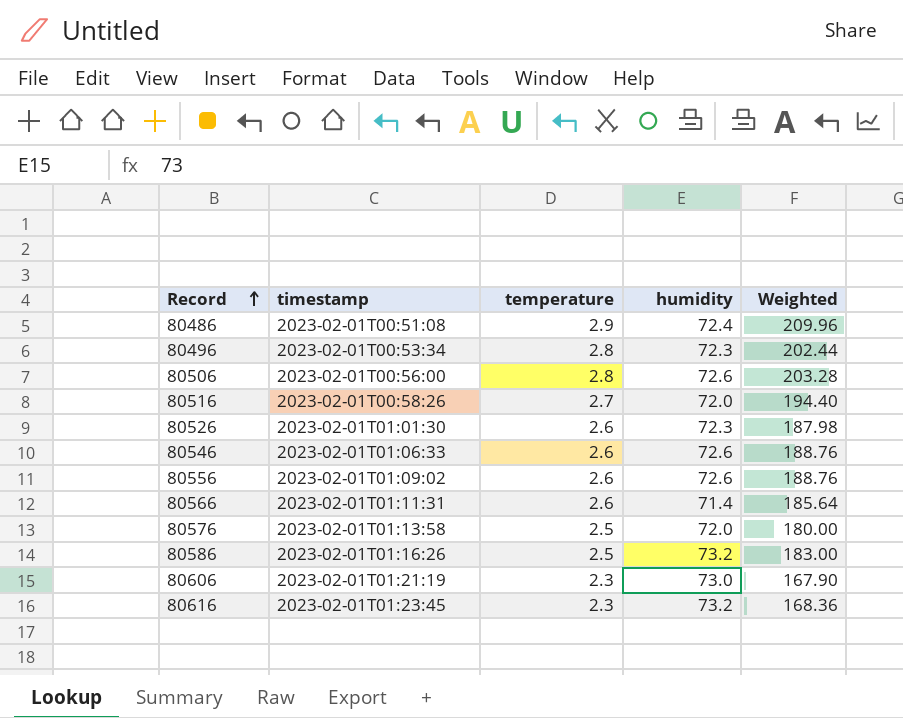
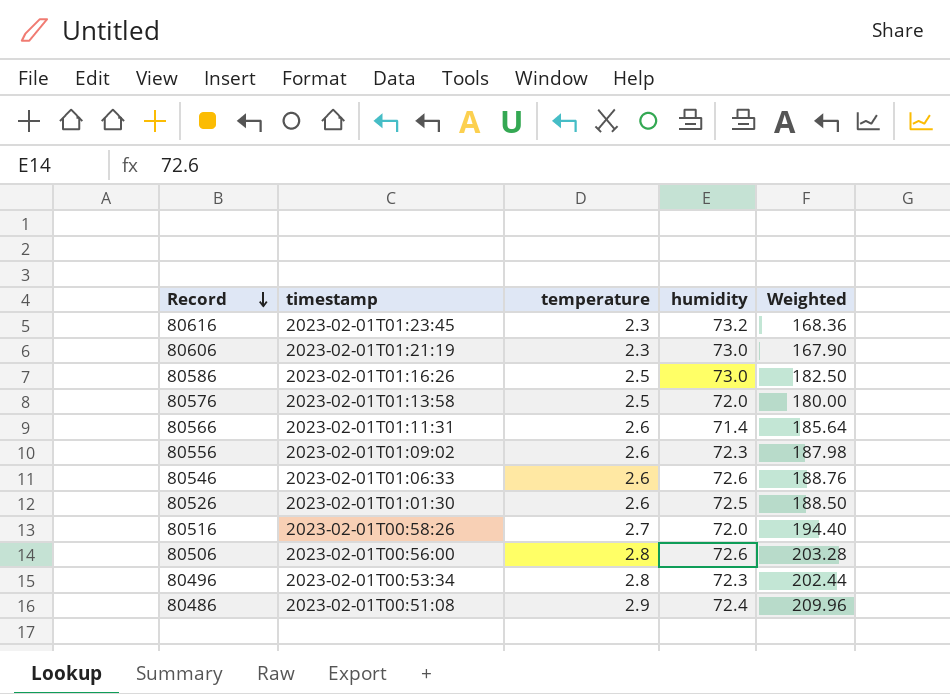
row order: Record ascending -> Record descending
80586 | humidity: 73.2 -> 73.0
80586 | Weighted: 183.00 -> 182.50
80556 | humidity: 72.6 -> 72.3
80556 | Weighted: 188.76 -> 187.98
80526 | humidity: 72.3 -> 72.5
80526 | Weighted: 187.98 -> 188.50

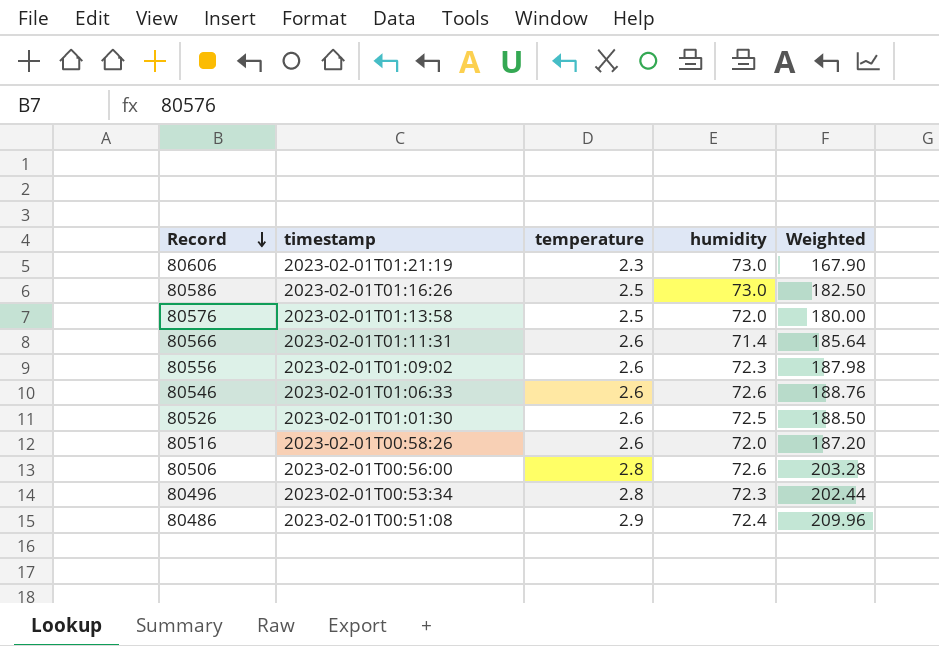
row 80616: 2023-02-01T01:23:45 | 2.3 | 73.2 | 168.36 -> none
80516 | temperature: 2.7 -> 2.6
80516 | Weighted: 194.40 -> 187.20

